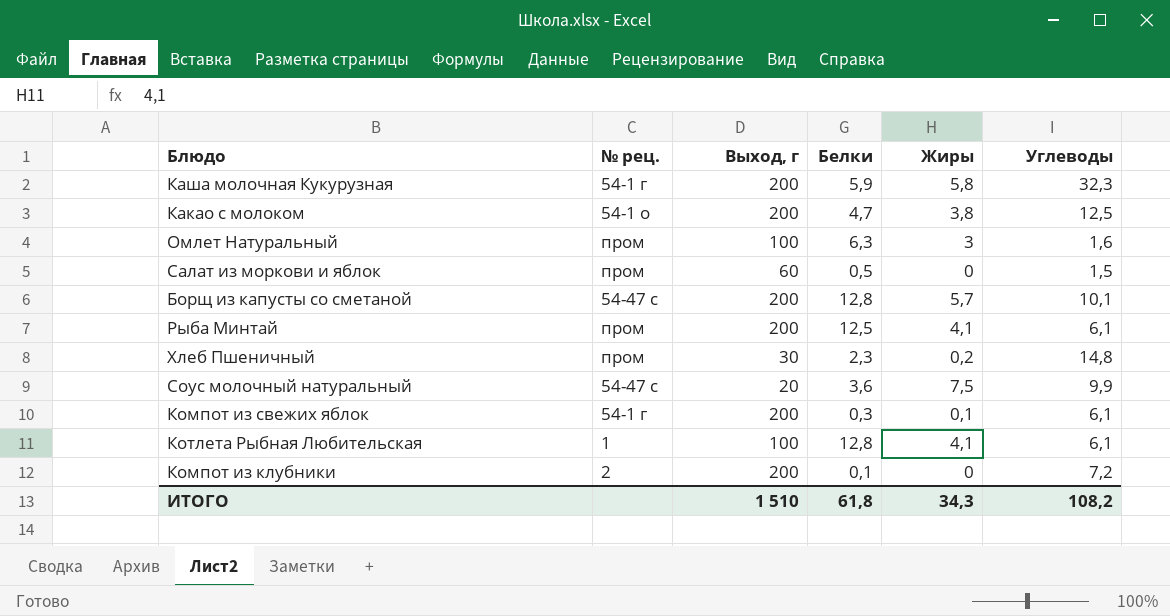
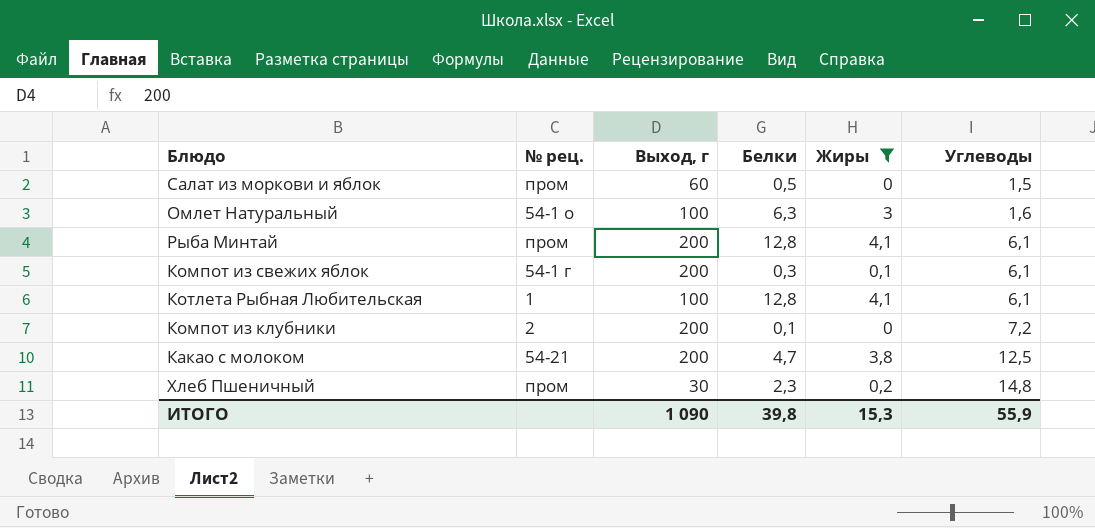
filter: none -> Жиры <= 4,1
row order: none -> Углеводы ascending
Омлет Натуральный | № рец.: пром -> 54-1 о
Рыба Минтай | Белки: 12,5 -> 12,8
Какао с молоком | № рец.: 54-1 о -> 54-21
ИТОГО | Выход, г: 1 510 -> 1 090
ИТОГО | Белки: 61,8 -> 39,8
ИТОГО | Жиры: 34,3 -> 15,3
ИТОГО | Углеводы: 108,2 -> 55,9

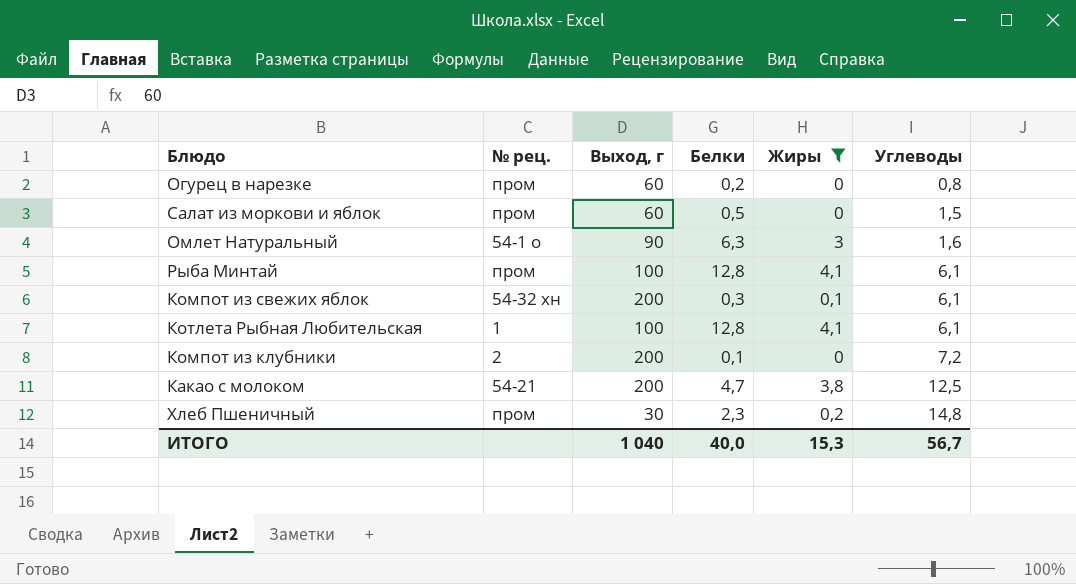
row Огурец в нарезке: none -> пром | 60 | 0,2 | 0 | 0,8
Омлет Натуральный | Выход, г: 100 -> 90
Рыба Минтай | Выход, г: 200 -> 100
Компот из свежих яблок | № рец.: 54-1 г -> 54-32 хн
ИТОГО | Выход, г: 1 090 -> 1 040
ИТОГО | Белки: 39,8 -> 40,0
ИТОГО | Углеводы: 55,9 -> 56,7

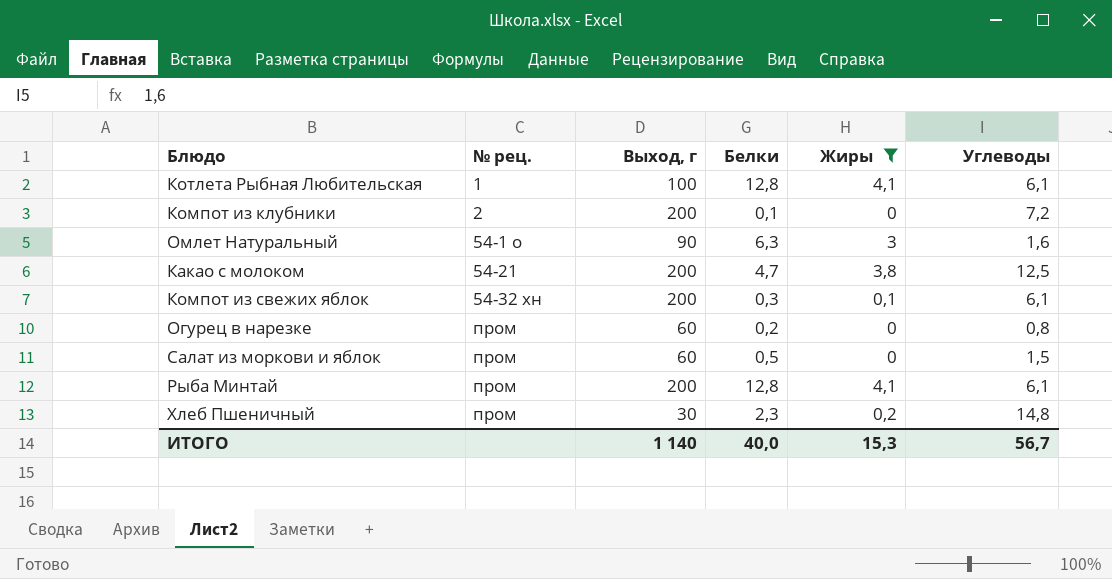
row order: Углеводы ascending -> № рец. ascending
Рыба Минтай | Выход, г: 100 -> 200
ИТОГО | Выход, г: 1 040 -> 1 140

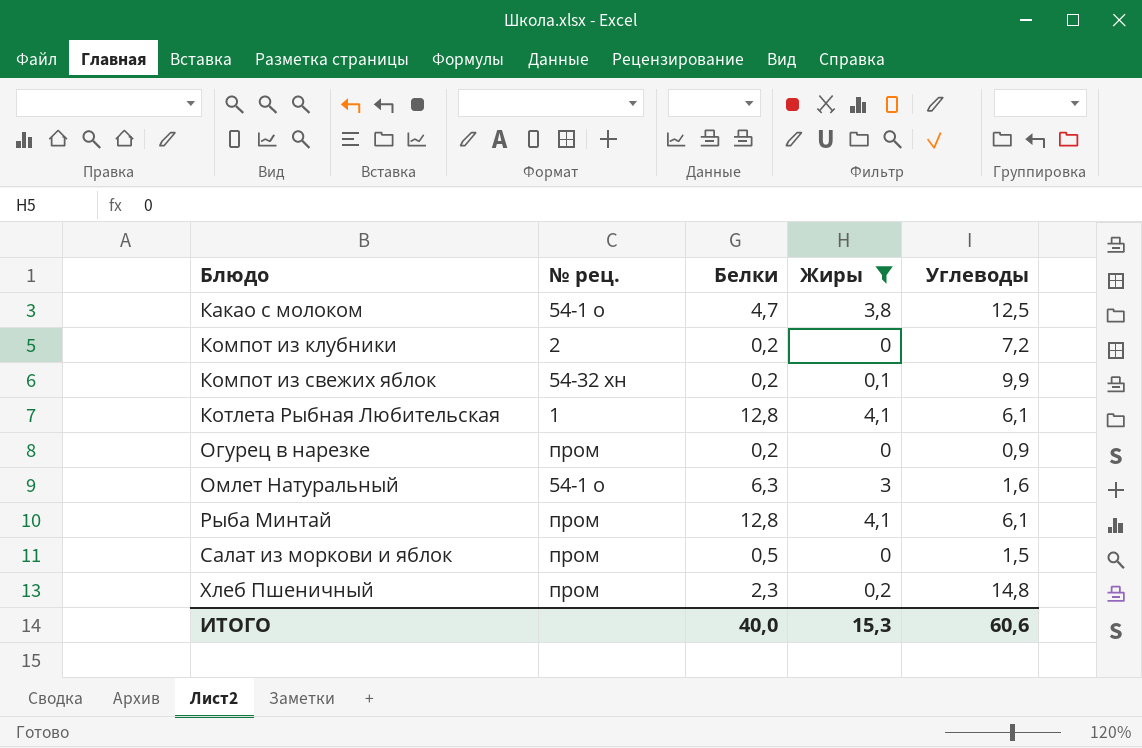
row order: № рец. ascending -> Блюдо ascending
column Выход, г | position: 3 -> none
Какао с молоком | № рец.: 54-21 -> 54-1 о
Компот из клубники | Белки: 0,1 -> 0,2
Компот из свежих яблок | Белки: 0,3 -> 0,2
Компот из свежих яблок | Углеводы: 6,1 -> 9,9
Огурец в нарезке | Углеводы: 0,8 -> 0,9
ИТОГО | Углеводы: 56,7 -> 60,6

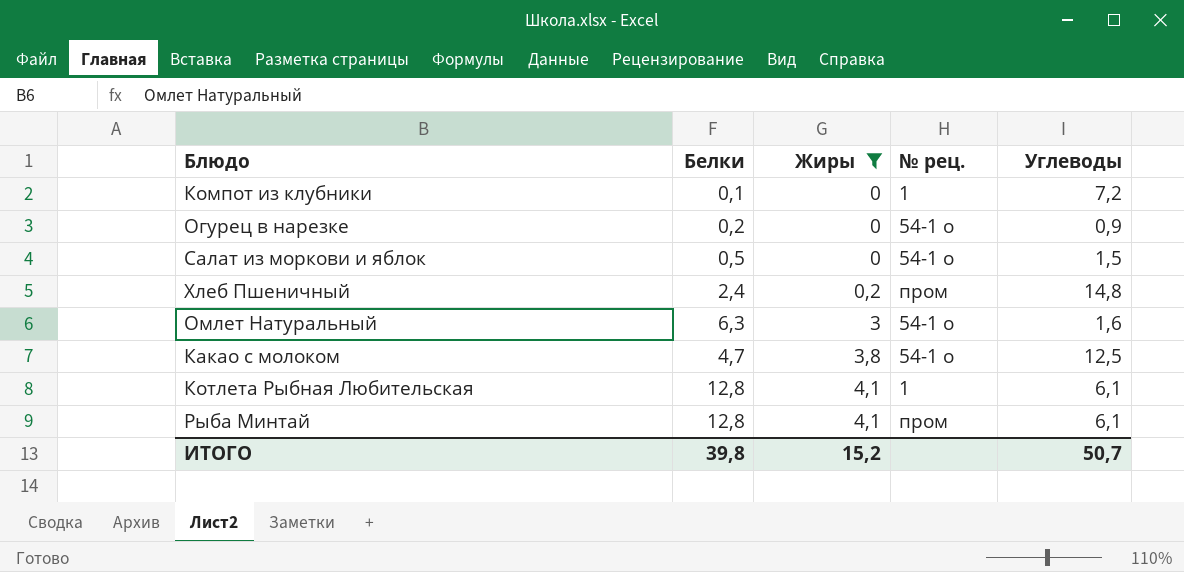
row order: Блюдо ascending -> Жиры ascending
column № рец. | position: 2 -> 4
row Компот из свежих яблок: 54-32 хн | 0,2 | 0,1 | 9,9 -> none
Компот из клубники | Белки: 0,2 -> 0,1
Компот из клубники | № рец.: 2 -> 1
Огурец в нарезке | № рец.: пром -> 54-1 о
Салат из моркови и яблок | № рец.: пром -> 54-1 о
Хлеб Пшеничный | Белки: 2,3 -> 2,4
ИТОГО | Белки: 40,0 -> 39,8
ИТОГО | Жиры: 15,3 -> 15,2
ИТОГО | Углеводы: 60,6 -> 50,7

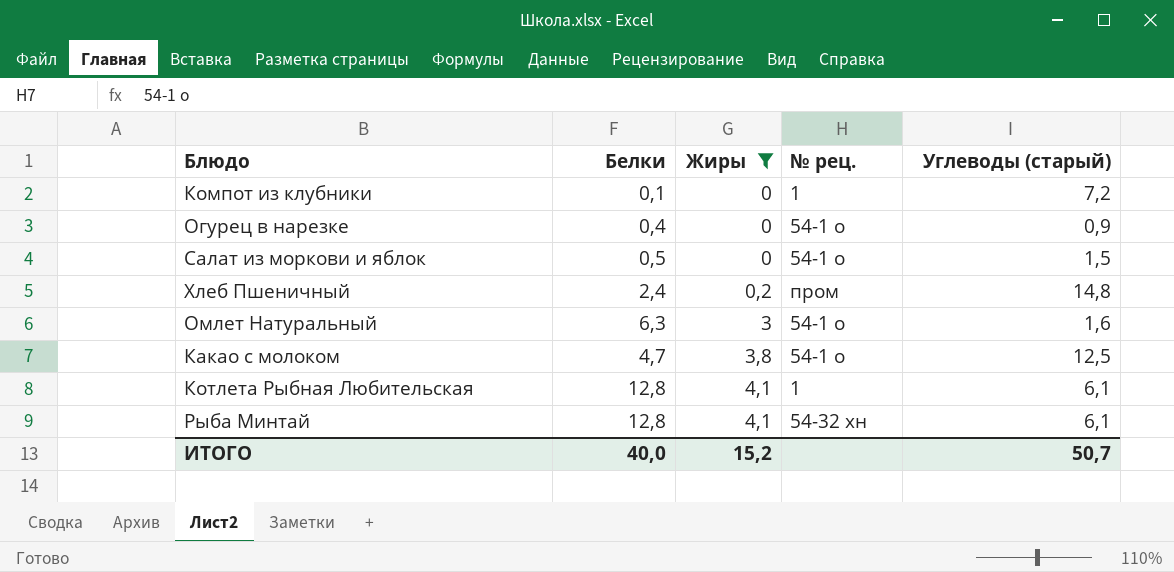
column name: Углеводы -> Углеводы (старый)
Огурец в нарезке | Белки: 0,2 -> 0,4
Рыба Минтай | № рец.: пром -> 54-32 хн
ИТОГО | Белки: 39,8 -> 40,0

